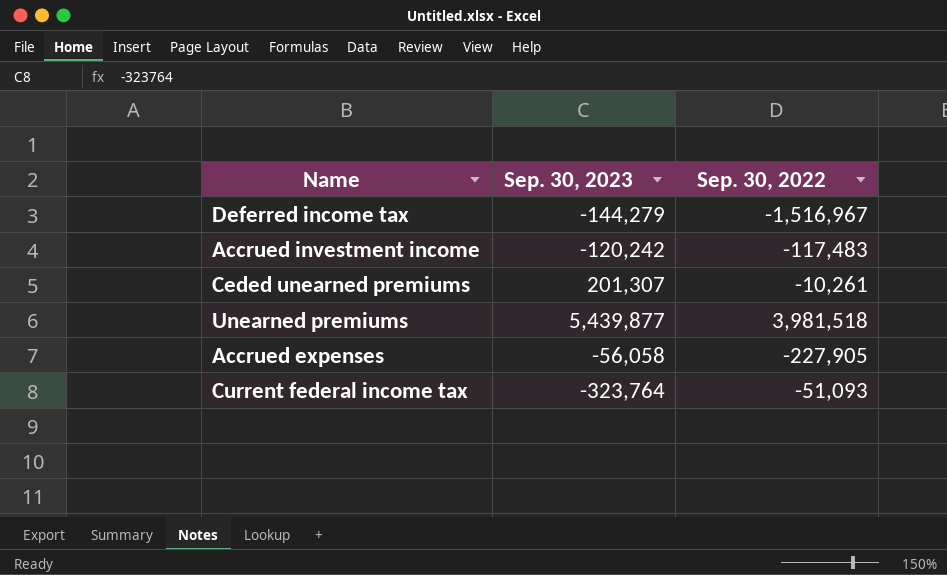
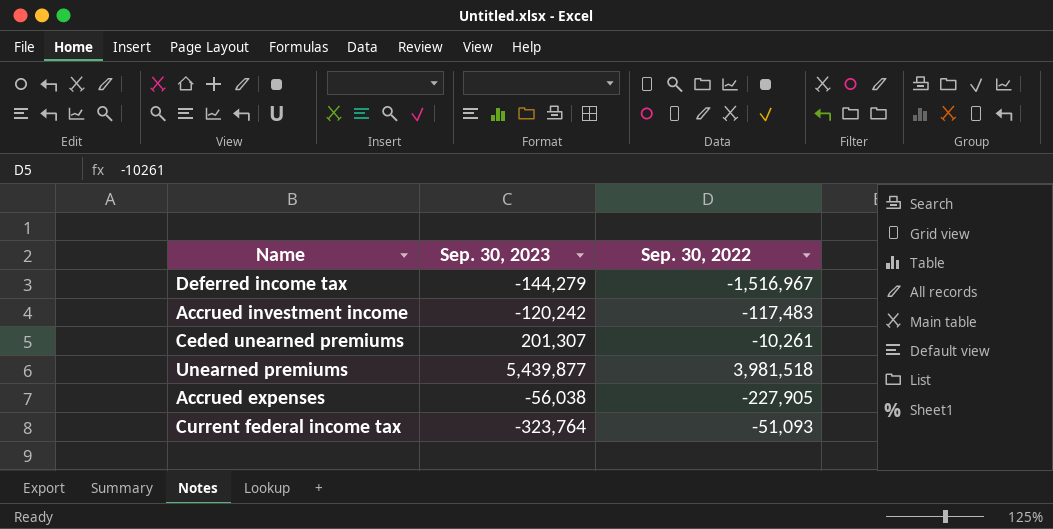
Accrued expenses | Sep. 30, 2023: -56,058 -> -56,038

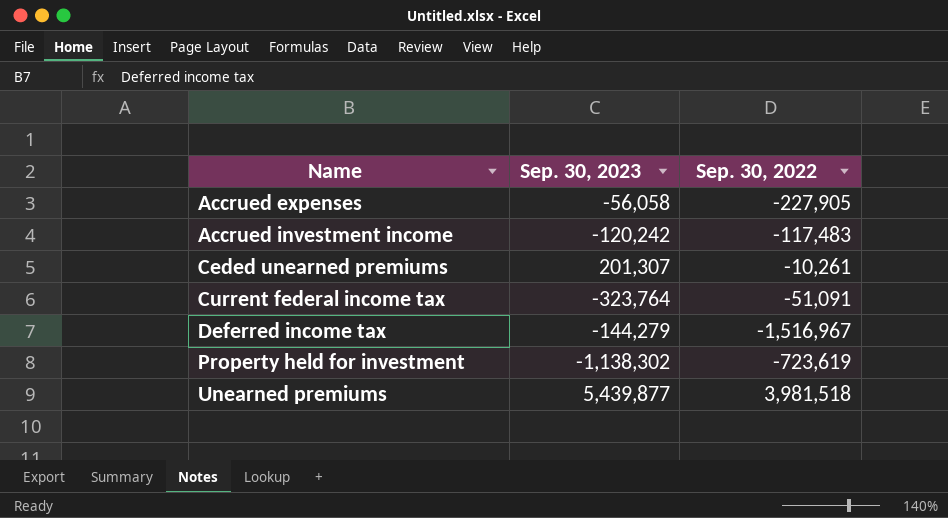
row order: none -> Name ascending
Accrued expenses | Sep. 30, 2023: -56,038 -> -56,058
Current federal income tax | Sep. 30, 2022: -51,093 -> -51,091
row Property held for investment: none -> -1,138,302 | -723,619

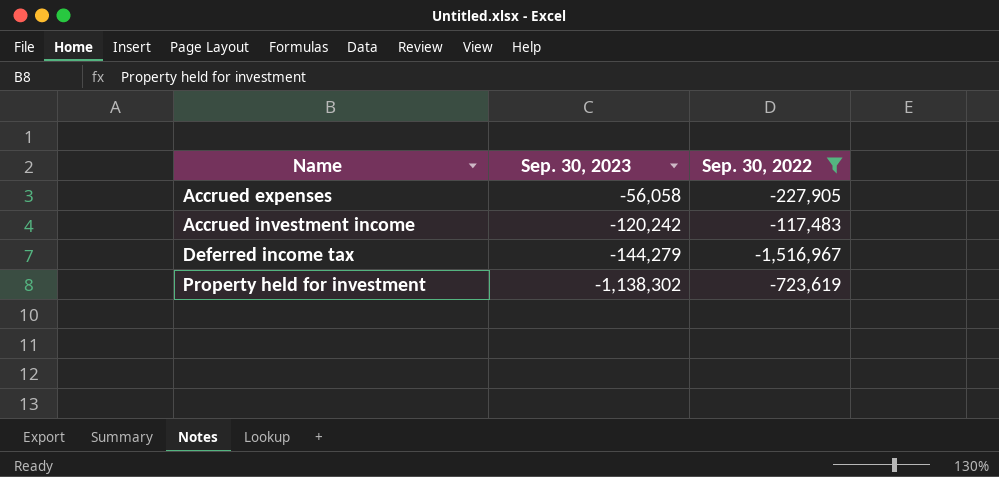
filter: none -> Sep. 30, 2022 <= -117,483

